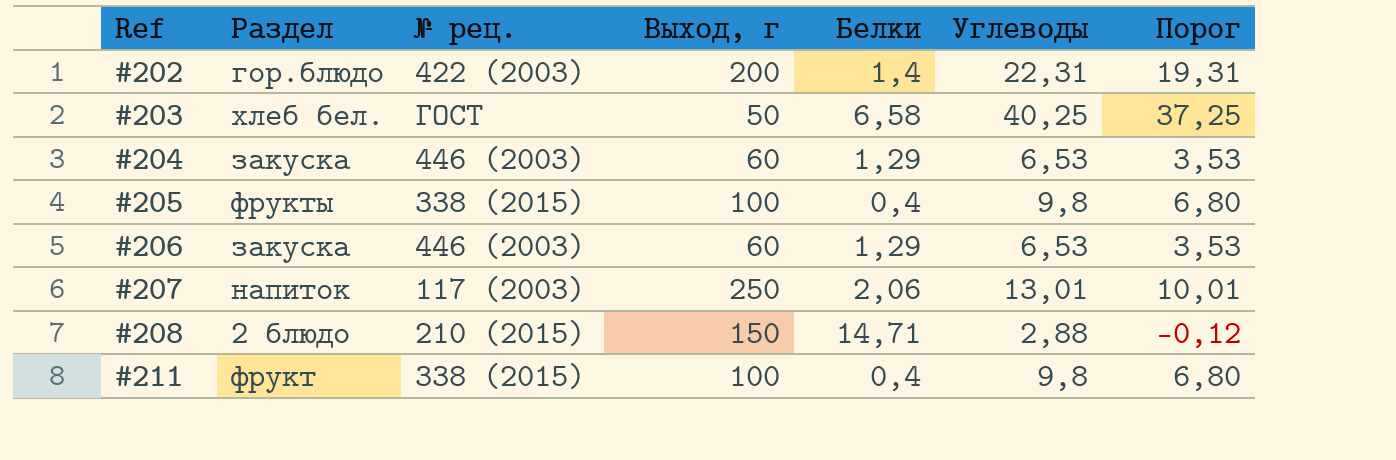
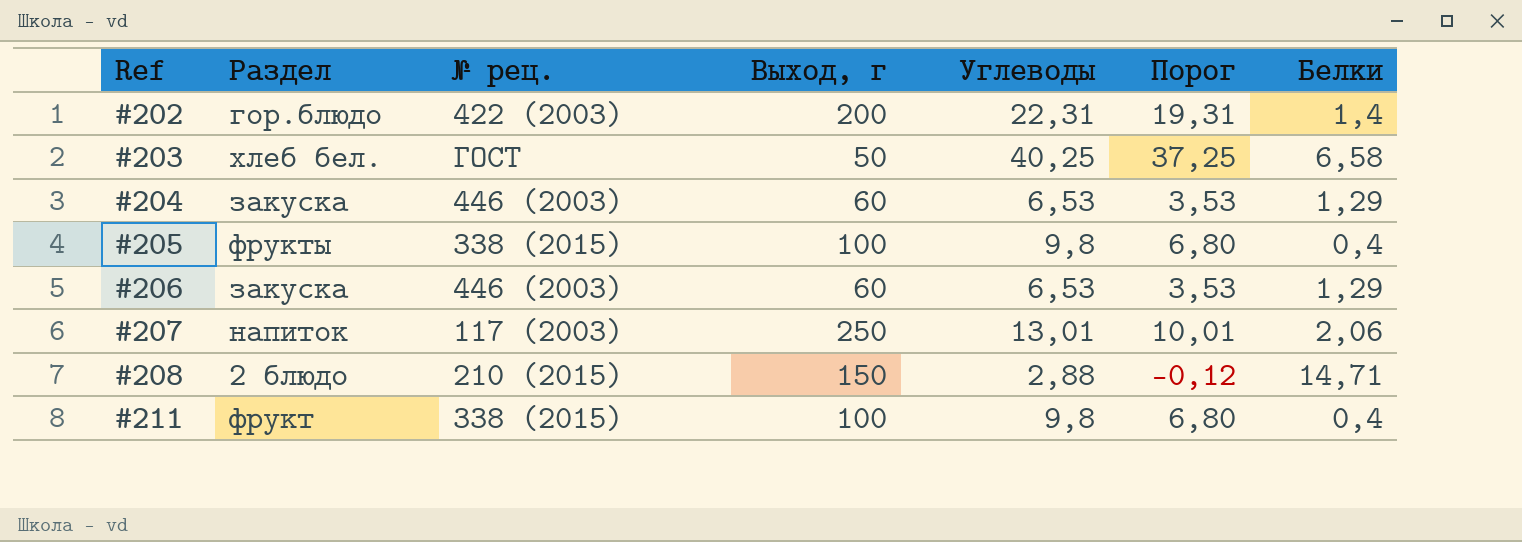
column Белки | position: 5 -> 7

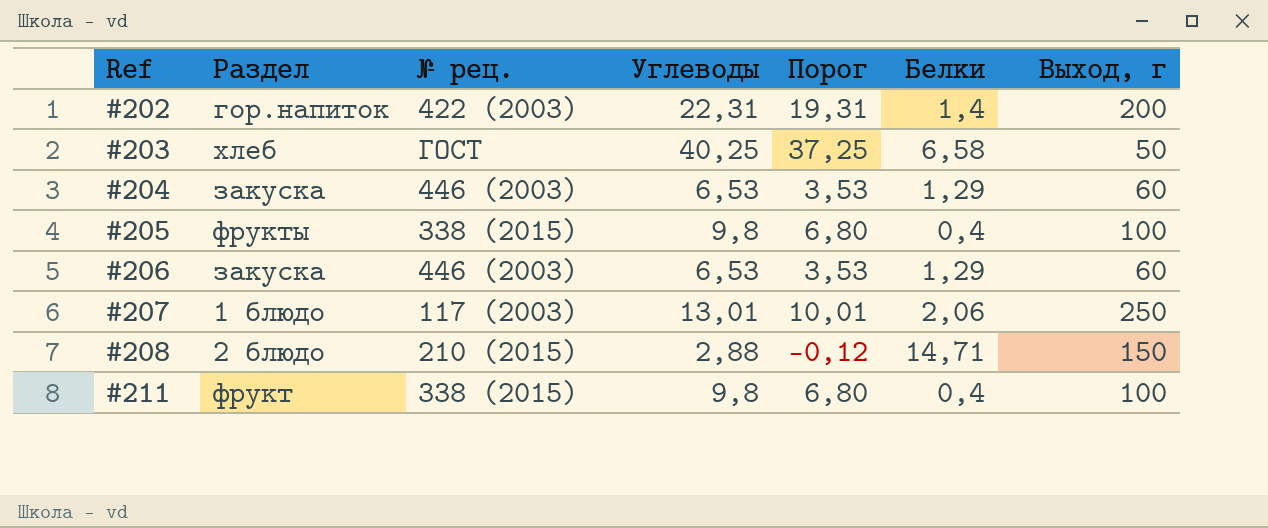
column Выход, г | position: 4 -> 7
#202 | Раздел: гор.блюдо -> гор.напиток
#203 | Раздел: хлеб бел. -> хлеб
#207 | Раздел: напиток -> 1 блюдо

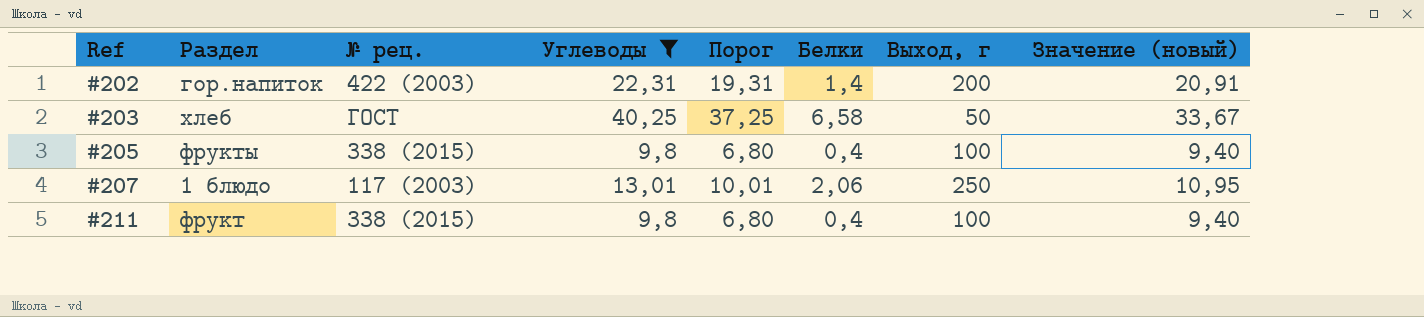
filter: none -> Углеводы >= 9,8
column Значение (новый) | formula: none -> [Углеводы] - [Белки]

